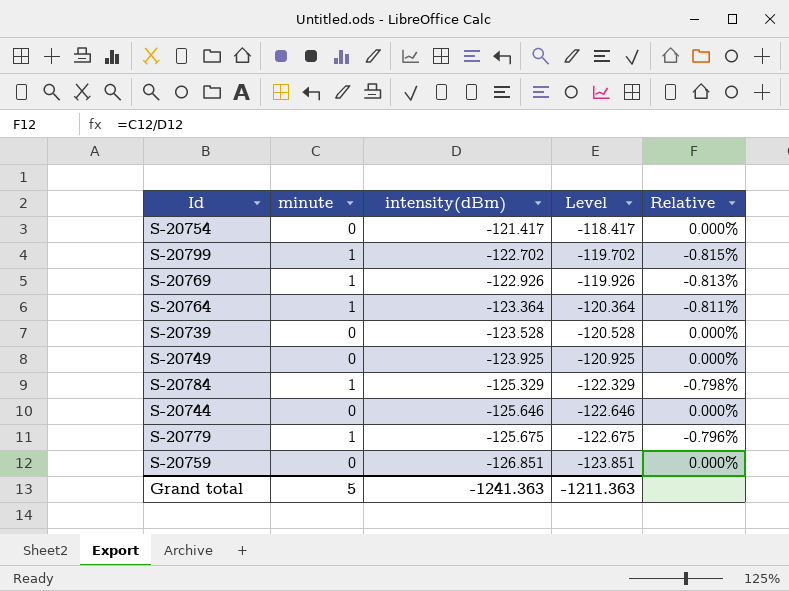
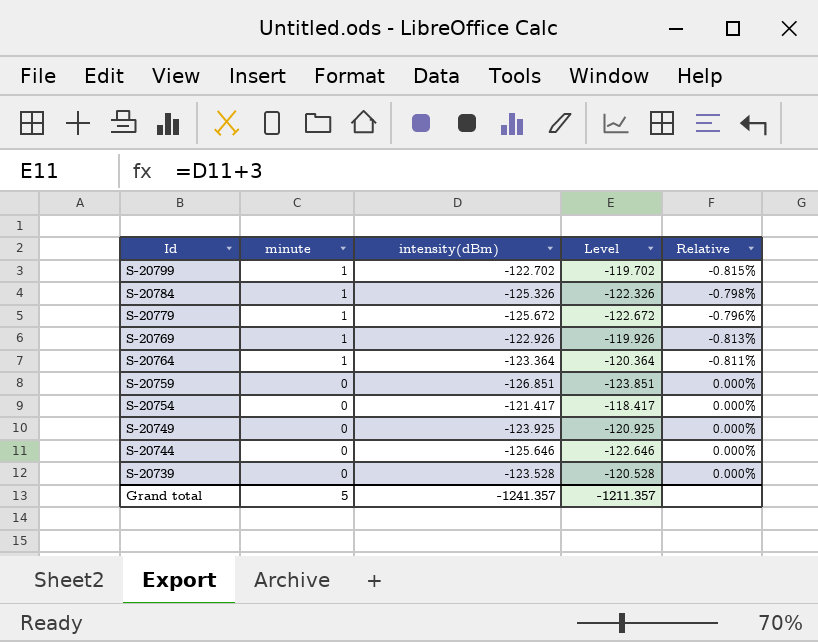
row order: intensity(dBm) descending -> Id descending
S-20784 | intensity(dBm): -125.329 -> -125.326
S-20784 | Level: -122.329 -> -122.326
S-20779 | intensity(dBm): -125.675 -> -125.672
S-20779 | Level: -122.675 -> -122.672
Grand total | intensity(dBm): -1241.363 -> -1241.357
Grand total | Level: -1211.363 -> -1211.357

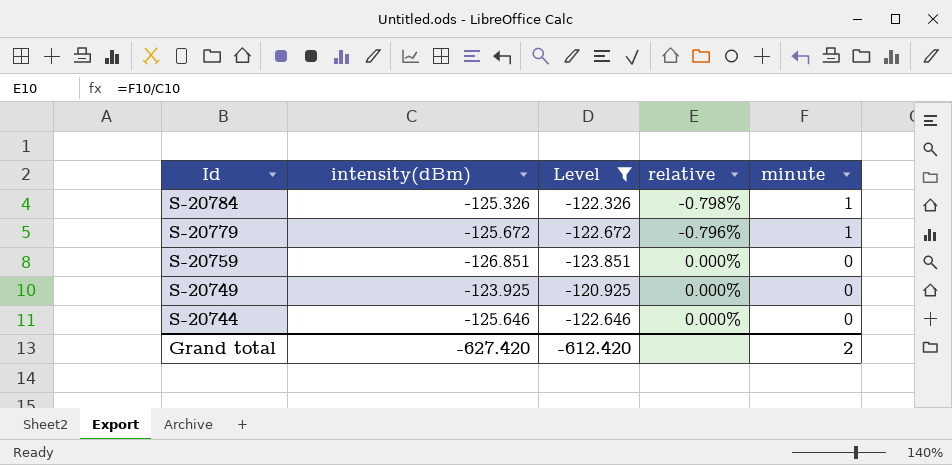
filter: none -> Level <= -120.925
column name: Relative -> relative
column minute | position: 2 -> 5
Grand total | intensity(dBm): -1241.357 -> -627.420
Grand total | Level: -1211.357 -> -612.420
Grand total | minute: 5 -> 2

